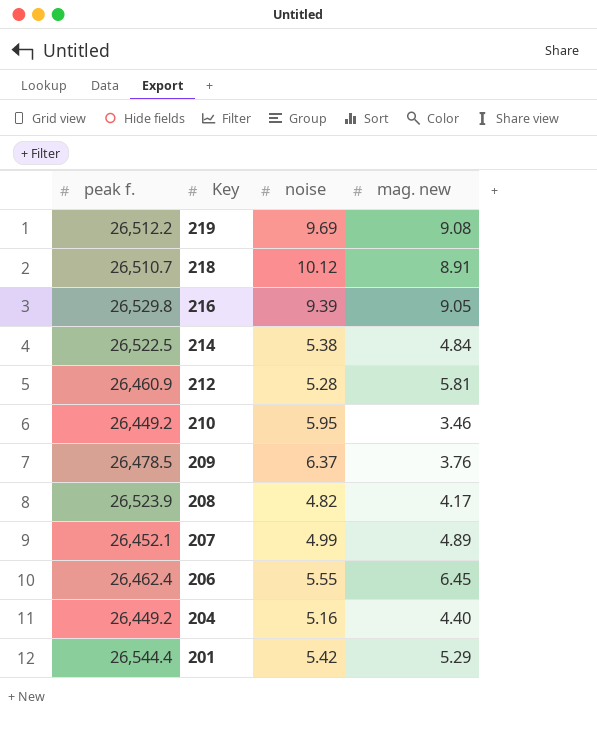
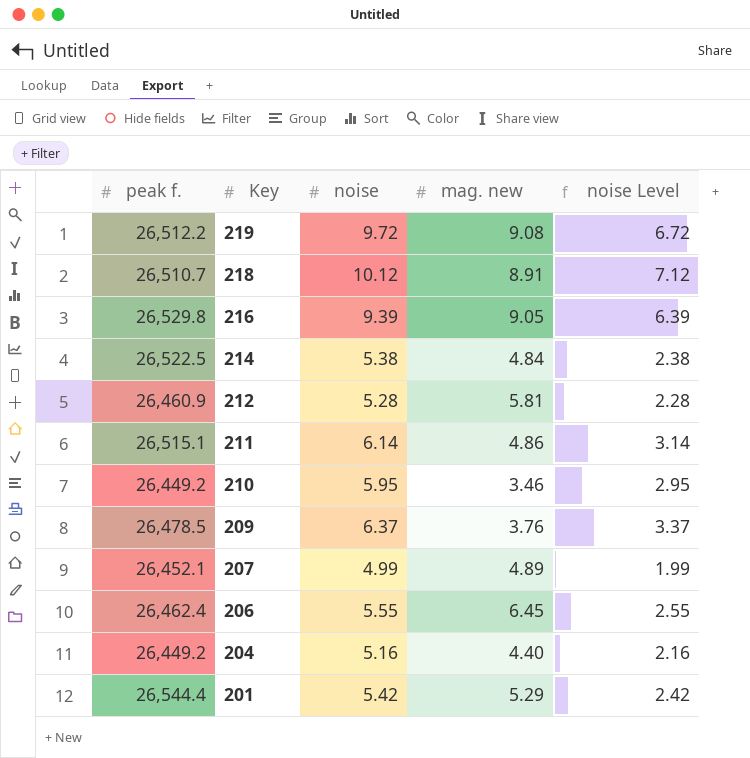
column noise Level | formula: none -> [noise] - 3
row 208: 26,523.9 | 4.82 | 4.17 -> none
219 | noise: 9.69 -> 9.72
row 211: none -> 26,515.1 | 6.14 | 4.86 | 3.14

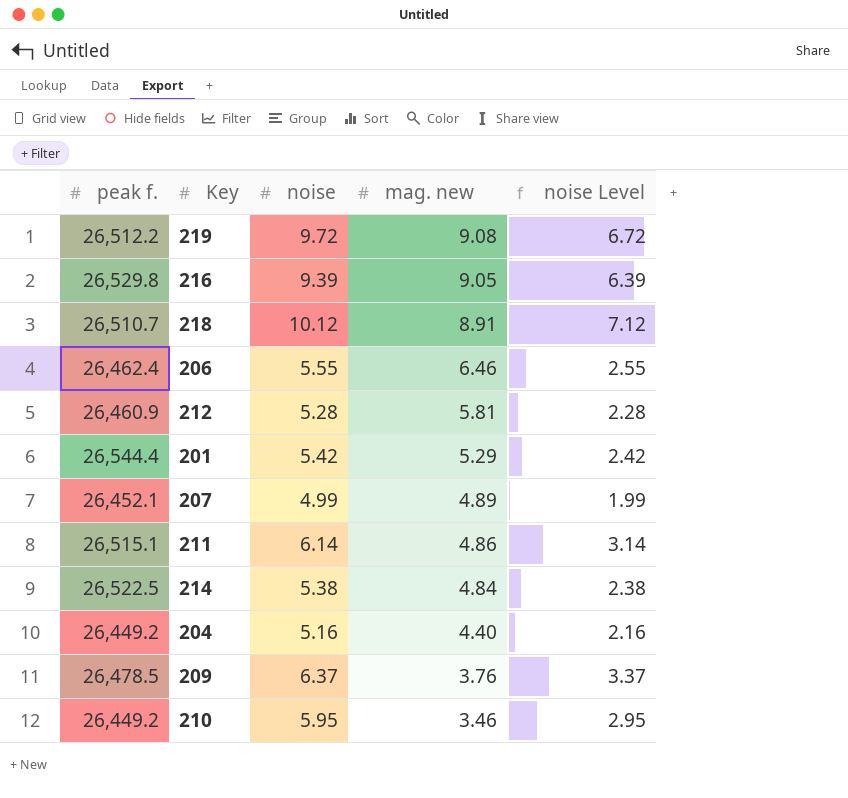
row order: Key descending -> mag. new descending
206 | mag. new: 6.45 -> 6.46

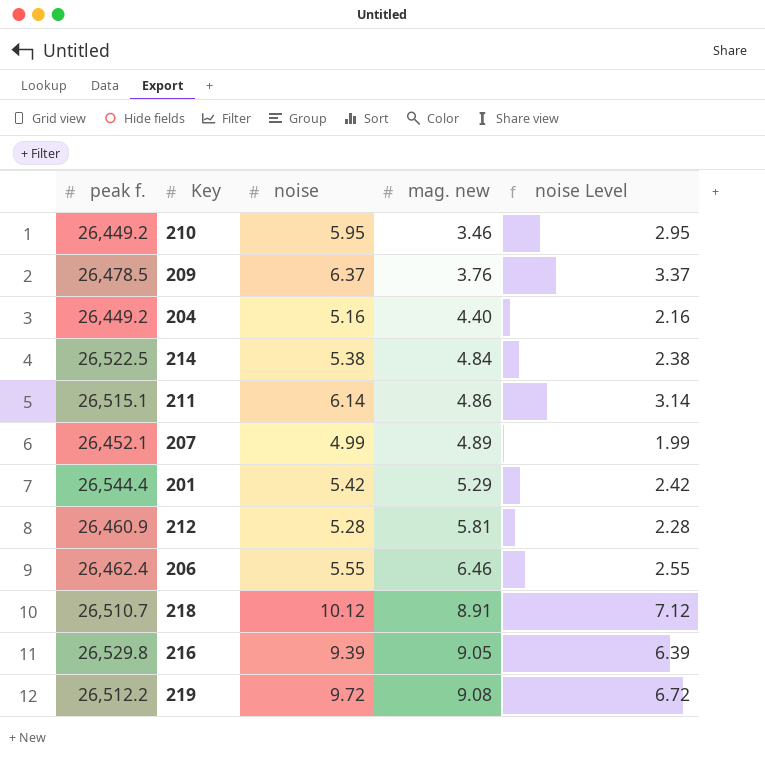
row order: mag. new descending -> mag. new ascending

